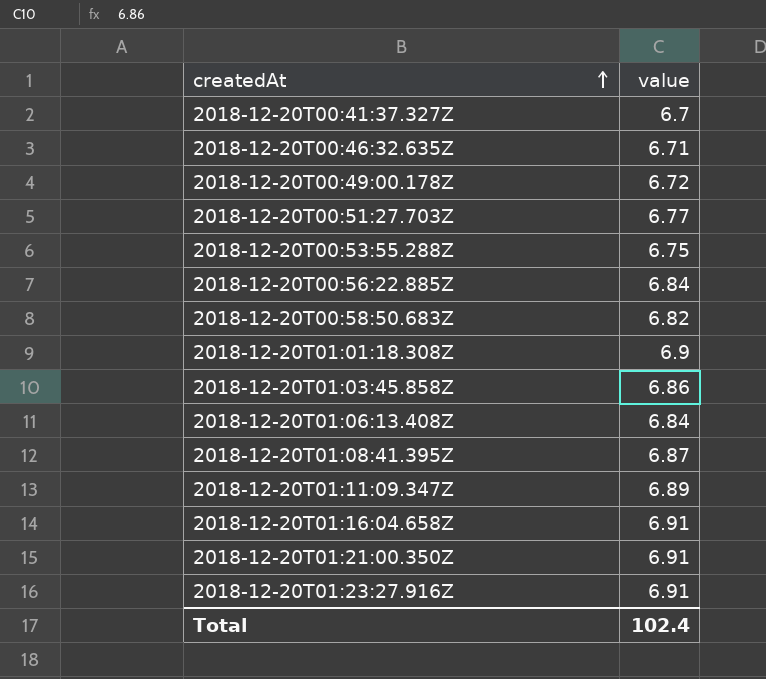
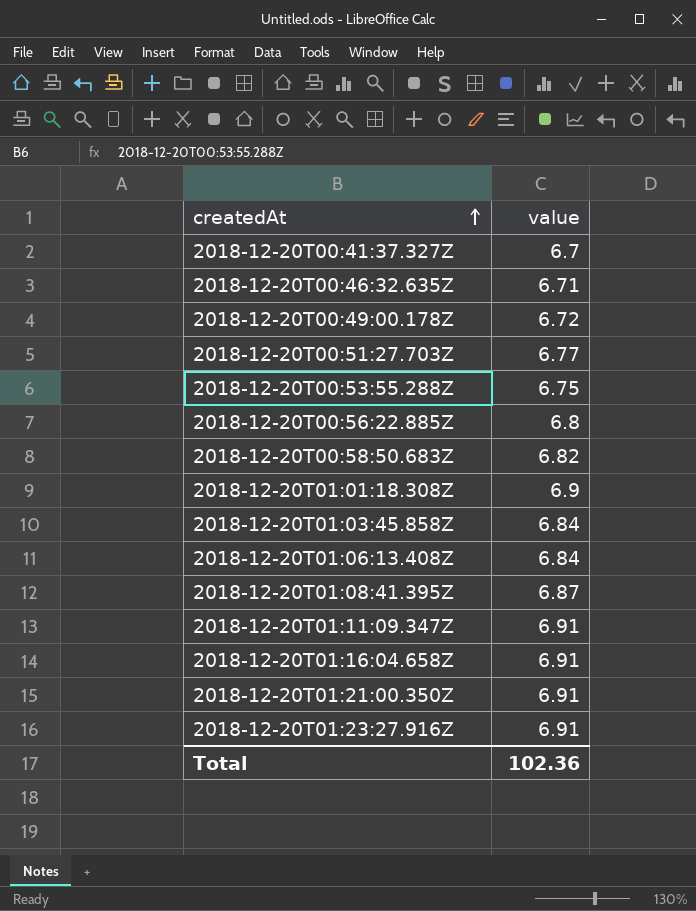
2018-12-20T00:56:22.885Z | value: 6.84 -> 6.8
2018-12-20T01:03:45.858Z | value: 6.86 -> 6.84
2018-12-20T01:11:09.347Z | value: 6.89 -> 6.91
Total | value: 102.4 -> 102.36

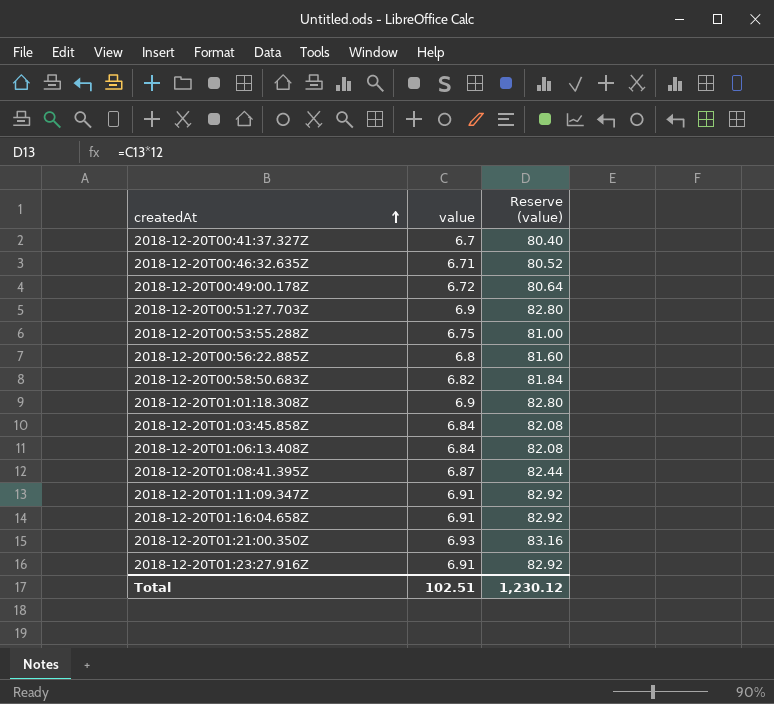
column Reserve (value) | formula: none -> [value] * 12
2018-12-20T00:51:27.703Z | value: 6.77 -> 6.9
2018-12-20T01:21:00.350Z | value: 6.91 -> 6.93
Total | value: 102.36 -> 102.51

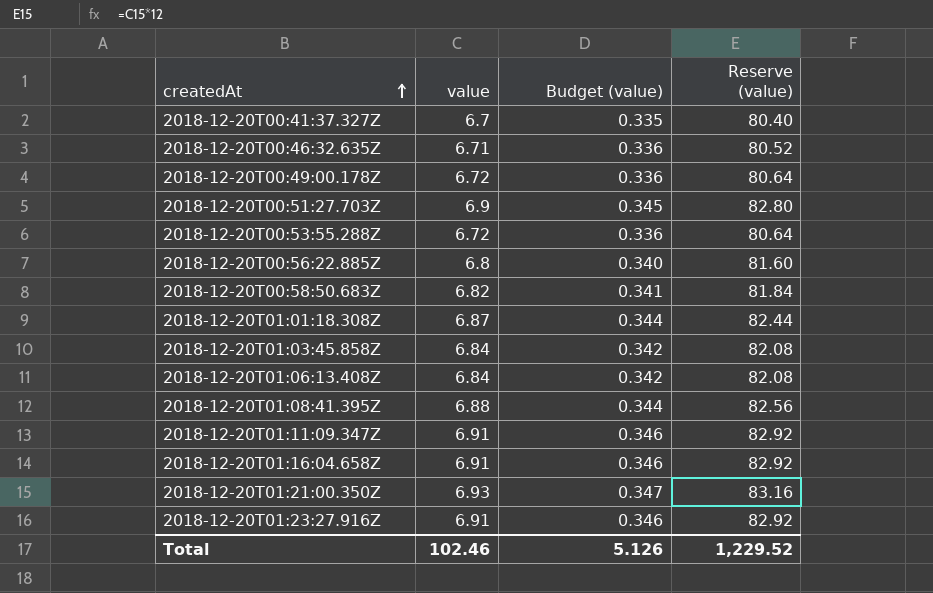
column Budget (value) | formula: none -> [value] * 0.05
2018-12-20T00:53:55.288Z | value: 6.75 -> 6.72
2018-12-20T00:53:55.288Z | Reserve (value): 81.00 -> 80.64
2018-12-20T01:01:18.308Z | value: 6.9 -> 6.87
2018-12-20T01:01:18.308Z | Reserve (value): 82.80 -> 82.44
2018-12-20T01:08:41.395Z | value: 6.87 -> 6.88
2018-12-20T01:08:41.395Z | Reserve (value): 82.44 -> 82.56
Total | value: 102.51 -> 102.46
Total | Reserve (value): 1,230.12 -> 1,229.52

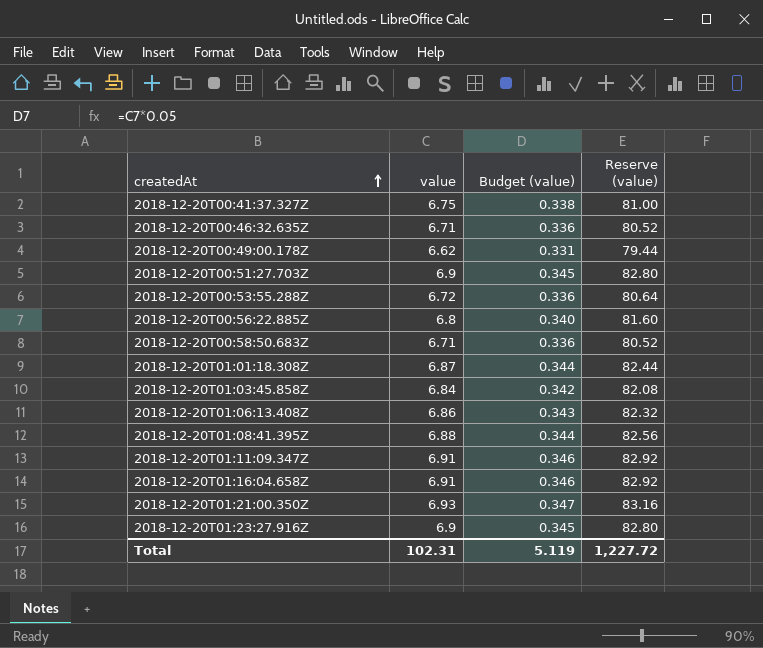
2018-12-20T00:41:37.327Z | value: 6.7 -> 6.75
2018-12-20T00:41:37.327Z | Budget (value): 0.335 -> 0.338
2018-12-20T00:41:37.327Z | Reserve (value): 80.40 -> 81.00
2018-12-20T00:49:00.178Z | value: 6.72 -> 6.62
2018-12-20T00:49:00.178Z | Budget (value): 0.336 -> 0.331
2018-12-20T00:49:00.178Z | Reserve (value): 80.64 -> 79.44
2018-12-20T00:58:50.683Z | value: 6.82 -> 6.71
2018-12-20T00:58:50.683Z | Budget (value): 0.341 -> 0.336
2018-12-20T00:58:50.683Z | Reserve (value): 81.84 -> 80.52
2018-12-20T01:06:13.408Z | value: 6.84 -> 6.86
2018-12-20T01:06:13.408Z | Budget (value): 0.342 -> 0.343
2018-12-20T01:06:13.408Z | Reserve (value): 82.08 -> 82.32
2018-12-20T01:23:27.916Z | value: 6.91 -> 6.9
2018-12-20T01:23:27.916Z | Budget (value): 0.346 -> 0.345
2018-12-20T01:23:27.916Z | Reserve (value): 82.92 -> 82.80
Total | value: 102.46 -> 102.31
Total | Budget (value): 5.126 -> 5.119
Total | Reserve (value): 1,229.52 -> 1,227.72

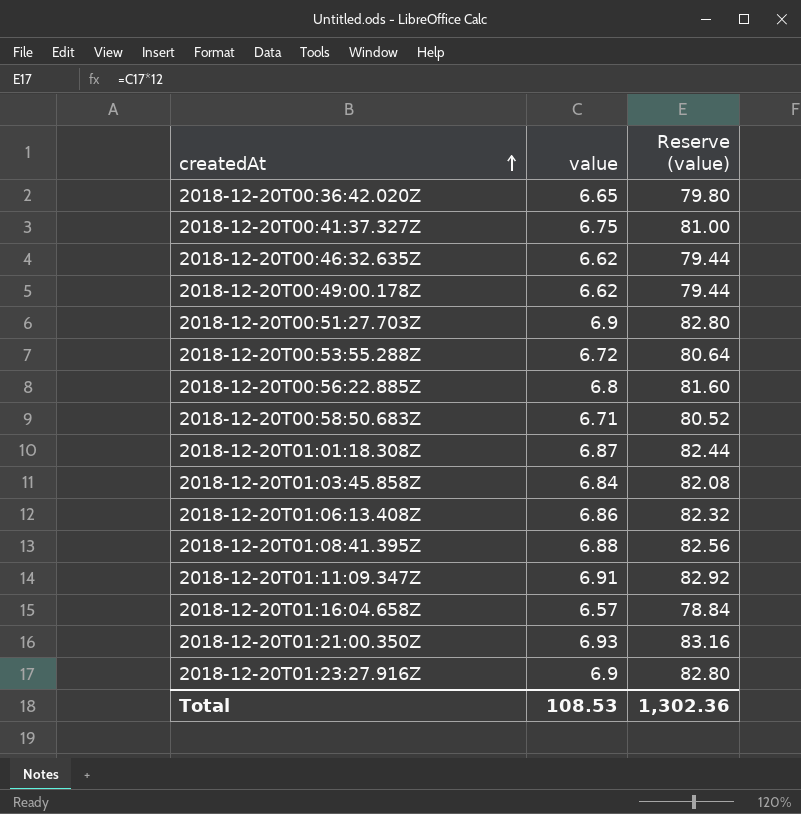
column Budget (value) | formula: [value] * 0.05 -> none
row 2018-12-20T00:36:42.020Z: none -> 6.65 | 79.80
2018-12-20T00:46:32.635Z | value: 6.71 -> 6.62
2018-12-20T00:46:32.635Z | Reserve (value): 80.52 -> 79.44
2018-12-20T01:16:04.658Z | value: 6.91 -> 6.57
2018-12-20T01:16:04.658Z | Reserve (value): 82.92 -> 78.84
Total | value: 102.31 -> 108.53
Total | Reserve (value): 1,227.72 -> 1,302.36

